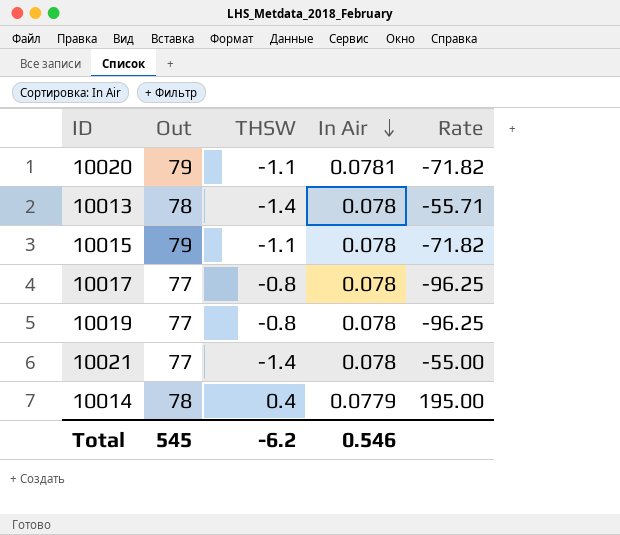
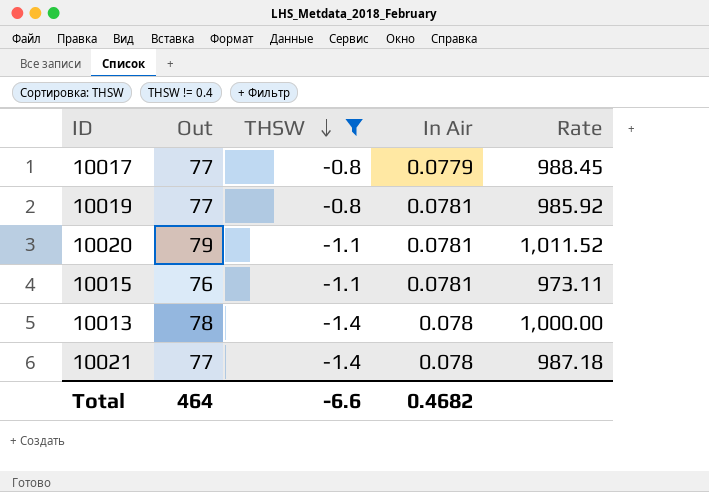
filter: none -> THSW != 0.4
row order: In Air descending -> THSW descending
column Rate | formula: [Out] / [THSW] -> [Out] / [In Air]
10017 | In Air: 0.078 -> 0.0779
10019 | In Air: 0.078 -> 0.0781
10015 | Out: 79 -> 76
10015 | In Air: 0.078 -> 0.0781
Total | Out: 545 -> 464
Total | THSW: -6.2 -> -6.6
Total | In Air: 0.546 -> 0.4682

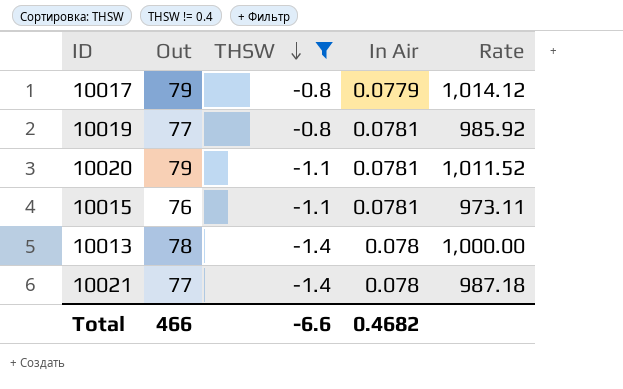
10017 | Out: 77 -> 79
10017 | Rate: 988.45 -> 1,014.12
Total | Out: 464 -> 466

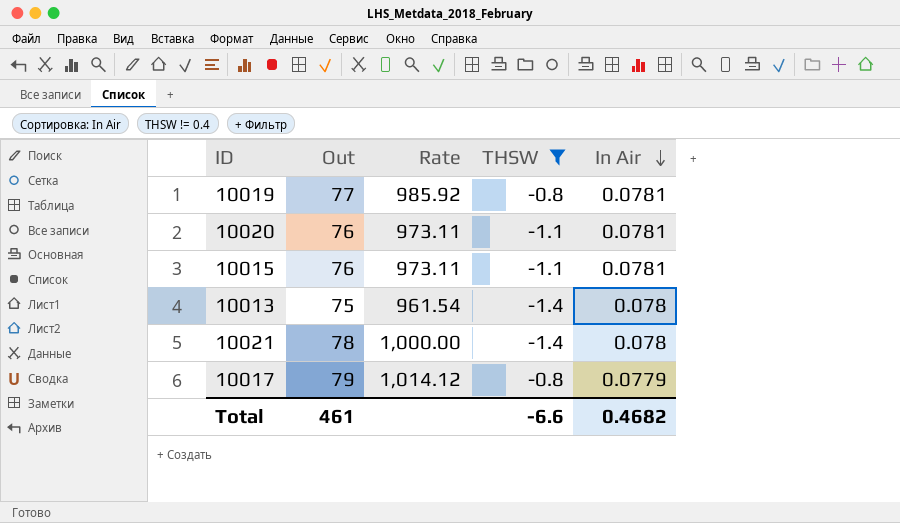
row order: THSW descending -> In Air descending
column Rate | position: 5 -> 3
10020 | Out: 79 -> 76
10020 | Rate: 1,011.52 -> 973.11
10013 | Out: 78 -> 75
10013 | Rate: 1,000.00 -> 961.54
10021 | Out: 77 -> 78
10021 | Rate: 987.18 -> 1,000.00
Total | Out: 466 -> 461

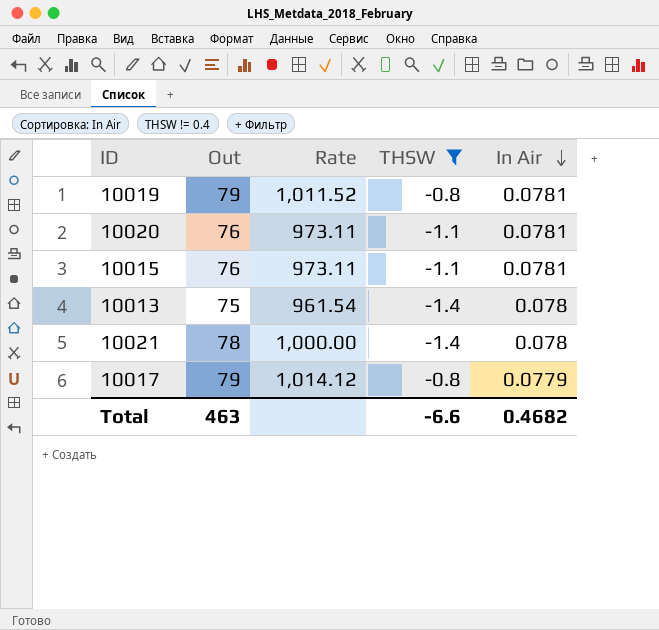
10019 | Out: 77 -> 79
10019 | Rate: 985.92 -> 1,011.52
Total | Out: 461 -> 463

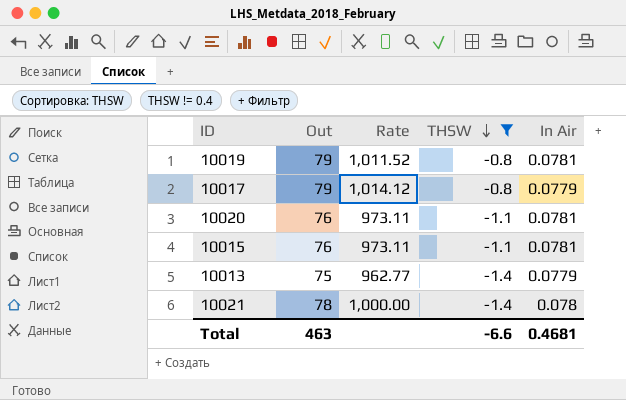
row order: In Air descending -> THSW descending
10013 | Rate: 961.54 -> 962.77
10013 | In Air: 0.078 -> 0.0779
Total | In Air: 0.4682 -> 0.4681

